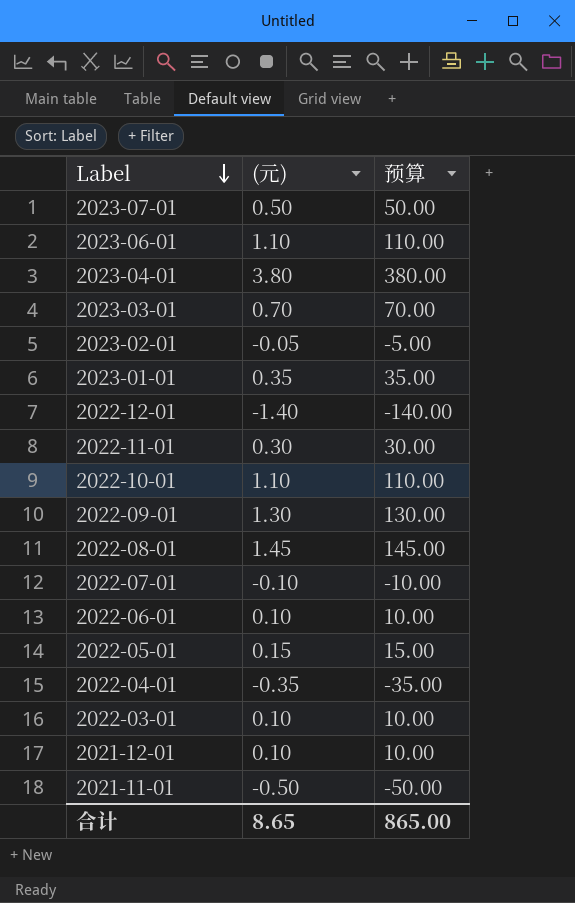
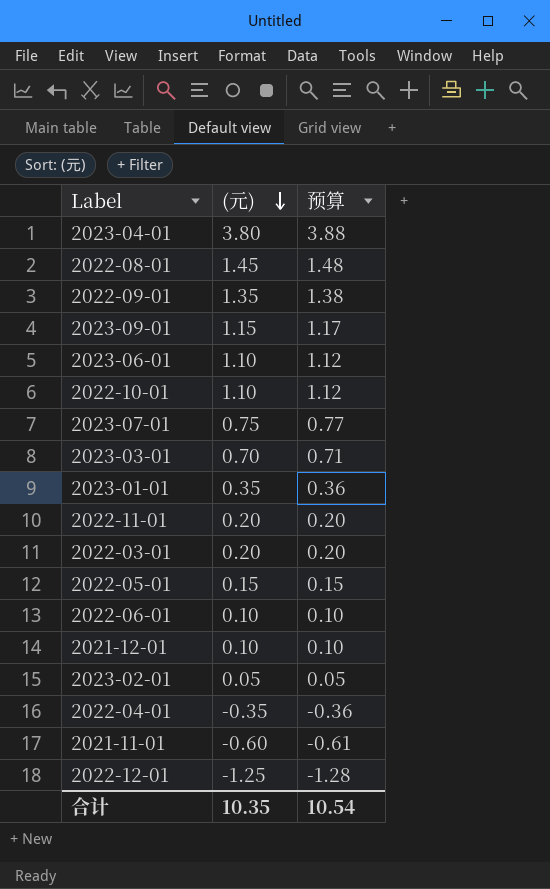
row order: Label descending -> (元) descending
column 预算 | formula: [(元)] * 100 -> [(元)] * 1.02
row 2022-07-01: -0.10 | -10.00 -> none
2022-09-01 | (元): 1.30 -> 1.35
row 2023-09-01: none -> 1.15 | 1.17
2023-07-01 | (元): 0.50 -> 0.75
2022-11-01 | (元): 0.30 -> 0.20
2022-03-01 | (元): 0.10 -> 0.20
2023-02-01 | (元): -0.05 -> 0.05
2021-11-01 | (元): -0.50 -> -0.60
2022-12-01 | (元): -1.40 -> -1.25
合计 | (元): 8.65 -> 10.35
合计 | 预算: 865.00 -> 10.54

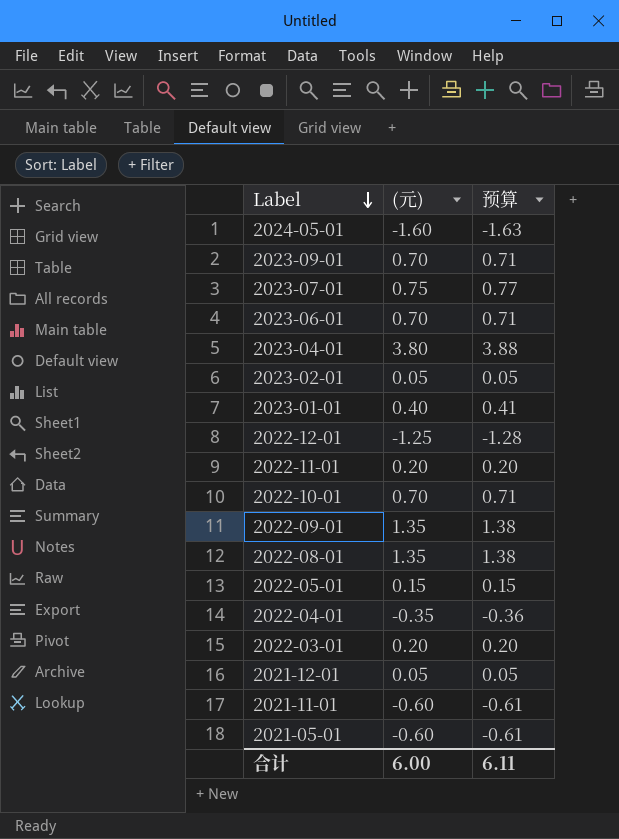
row order: (元) descending -> Label descending
row 2023-03-01: 0.70 | 0.71 -> none
row 2022-06-01: 0.10 | 0.10 -> none
row 2024-05-01: none -> -1.60 | -1.63
2023-09-01 | (元): 1.15 -> 0.70
2023-09-01 | 预算: 1.17 -> 0.71
2023-06-01 | (元): 1.10 -> 0.70
2023-06-01 | 预算: 1.12 -> 0.71
2023-01-01 | (元): 0.35 -> 0.40
2023-01-01 | 预算: 0.36 -> 0.41
2022-10-01 | (元): 1.10 -> 0.70
2022-10-01 | 预算: 1.12 -> 0.71
2022-08-01 | (元): 1.45 -> 1.35
2022-08-01 | 预算: 1.48 -> 1.38
2021-12-01 | (元): 0.10 -> 0.05
2021-12-01 | 预算: 0.10 -> 0.05
row 2021-05-01: none -> -0.60 | -0.61
合计 | (元): 10.35 -> 6.00
合计 | 预算: 10.54 -> 6.11

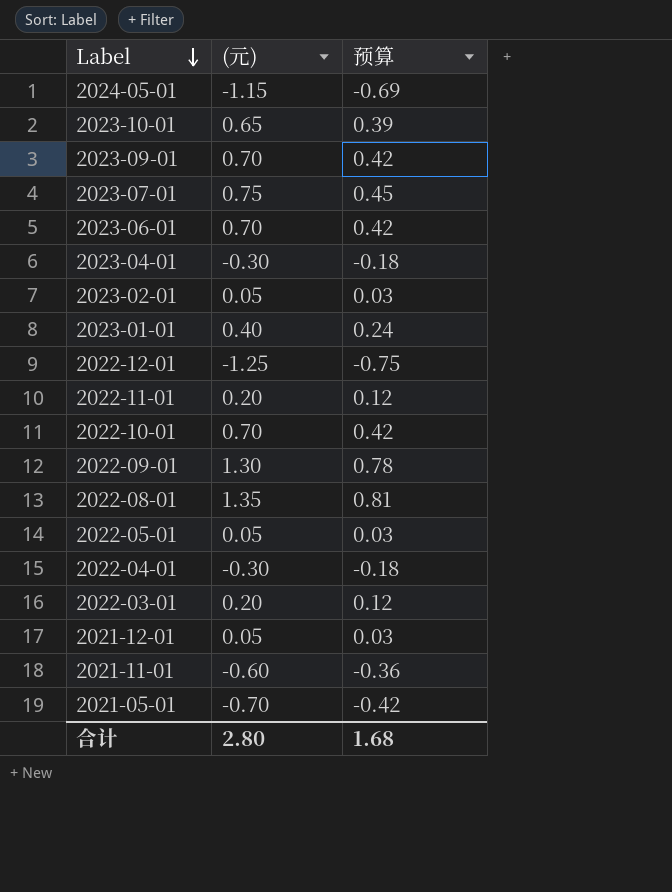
column 预算 | formula: [(元)] * 1.02 -> [(元)] * 0.6
2024-05-01 | (元): -1.60 -> -1.15
row 2023-10-01: none -> 0.65 | 0.39
2023-04-01 | (元): 3.80 -> -0.30
2022-09-01 | (元): 1.35 -> 1.30
2022-05-01 | (元): 0.15 -> 0.05
2022-04-01 | (元): -0.35 -> -0.30
2021-05-01 | (元): -0.60 -> -0.70
合计 | (元): 6.00 -> 2.80
合计 | 预算: 6.11 -> 1.68

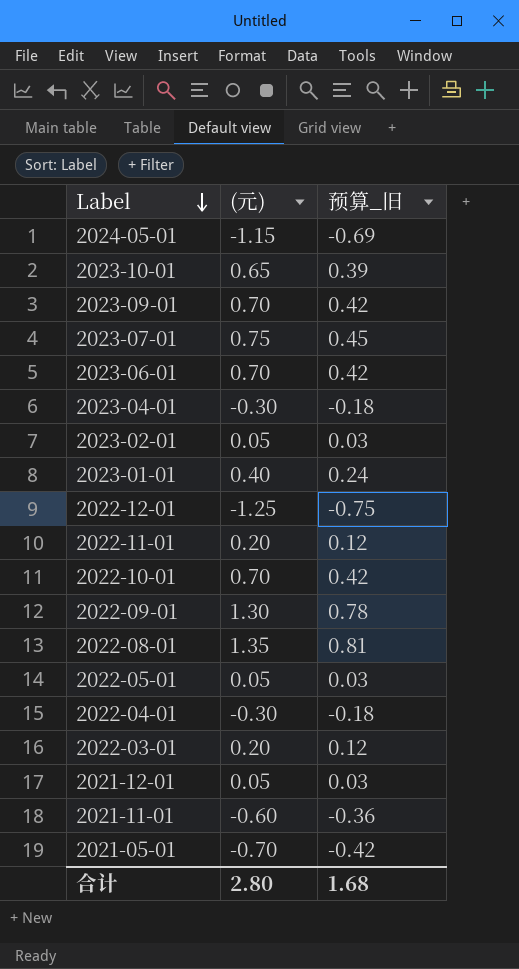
column name: 预算 -> 预算_旧

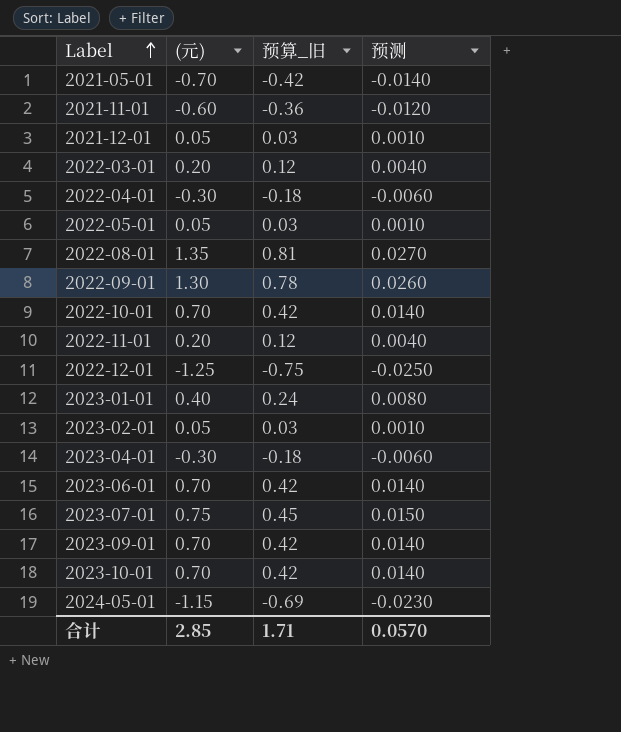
row order: Label descending -> Label ascending
column 预测 | formula: none -> [(元)] * 0.02
2023-10-01 | (元): 0.65 -> 0.70
2023-10-01 | 预算_旧: 0.39 -> 0.42
合计 | (元): 2.80 -> 2.85
合计 | 预算_旧: 1.68 -> 1.71

